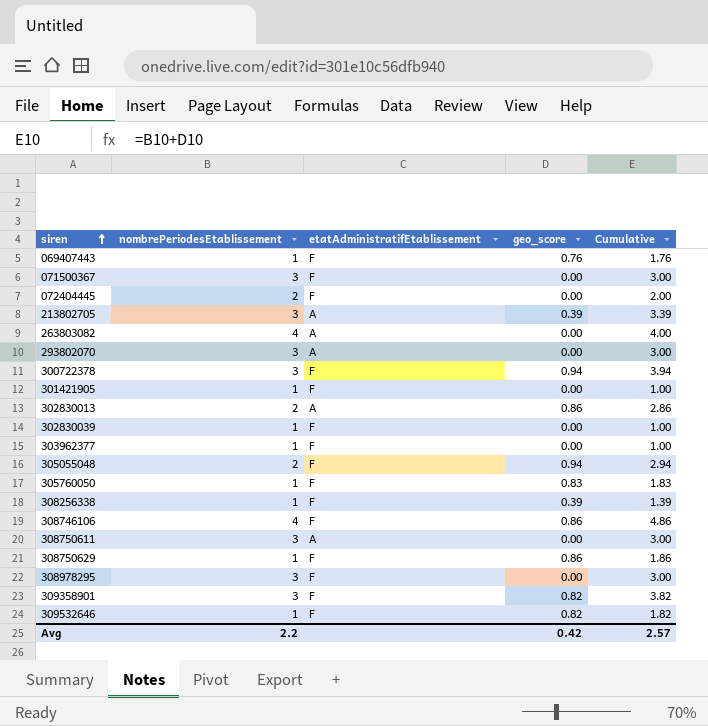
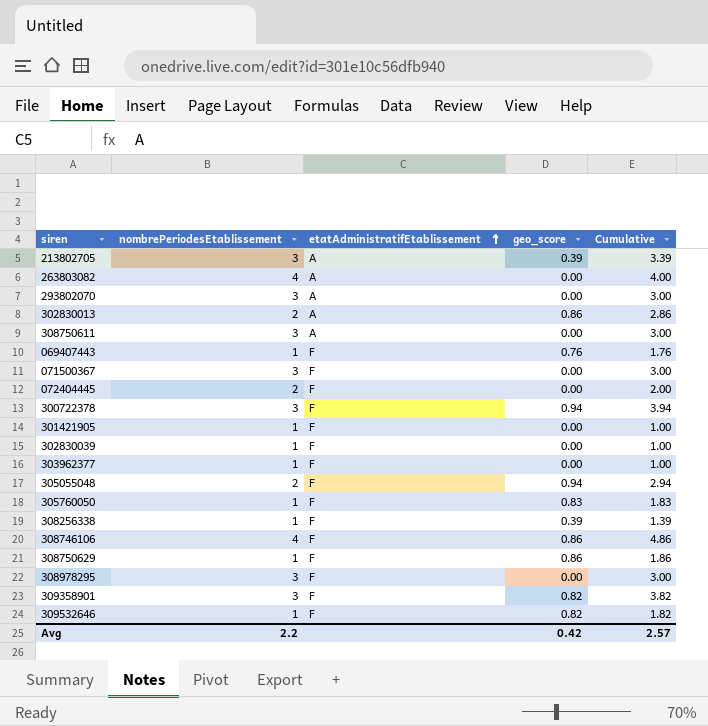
row order: siren ascending -> etatAdministratifEtablissement ascending

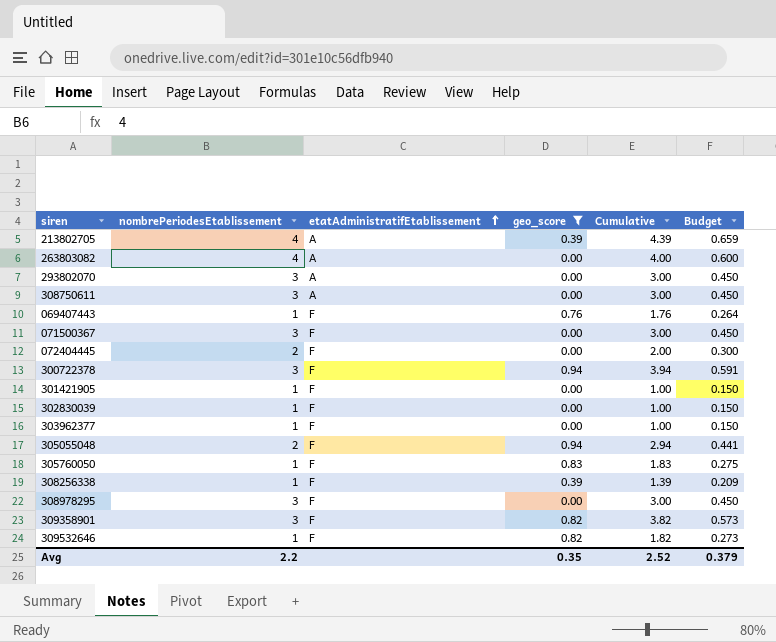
filter: none -> geo_score != 0.86
column Budget | formula: none -> [Cumulative] * 0.15
213802705 | nombrePeriodesEtablissement: 3 -> 4
213802705 | Cumulative: 3.39 -> 4.39
Avg | geo_score: 0.42 -> 0.35
Avg | Cumulative: 2.57 -> 2.52

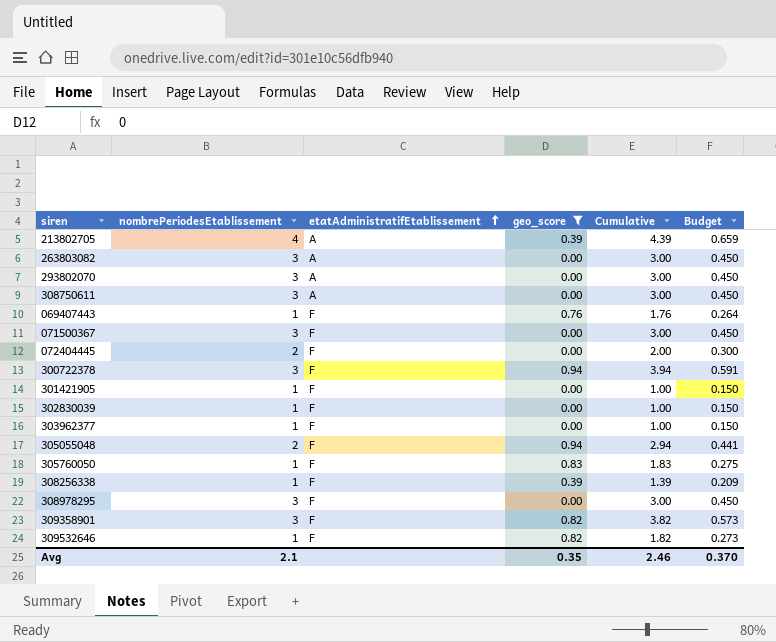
263803082 | nombrePeriodesEtablissement: 4 -> 3
263803082 | Cumulative: 4.00 -> 3.00
263803082 | Budget: 0.600 -> 0.450
Avg | nombrePeriodesEtablissement: 2.2 -> 2.1
Avg | Cumulative: 2.52 -> 2.46
Avg | Budget: 0.379 -> 0.370

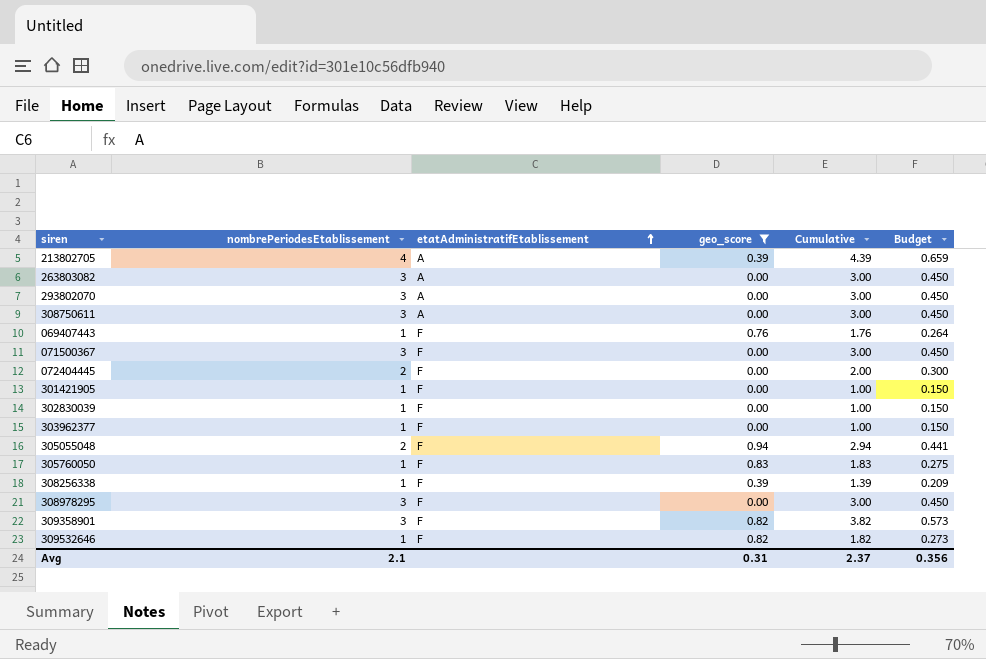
row 300722378: 3 | F | 0.94 | 3.94 | 0.591 -> none
Avg | geo_score: 0.35 -> 0.31
Avg | Cumulative: 2.46 -> 2.37
Avg | Budget: 0.370 -> 0.356

